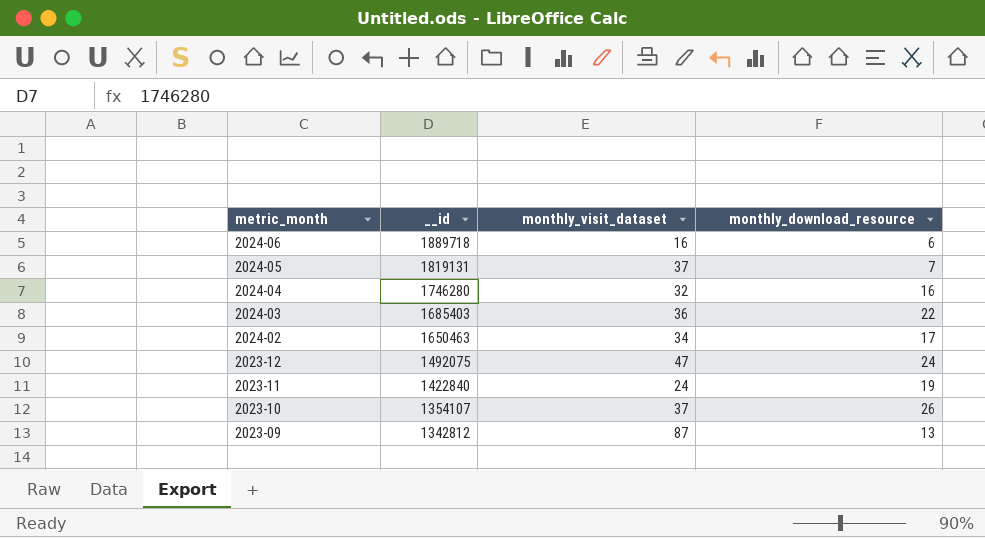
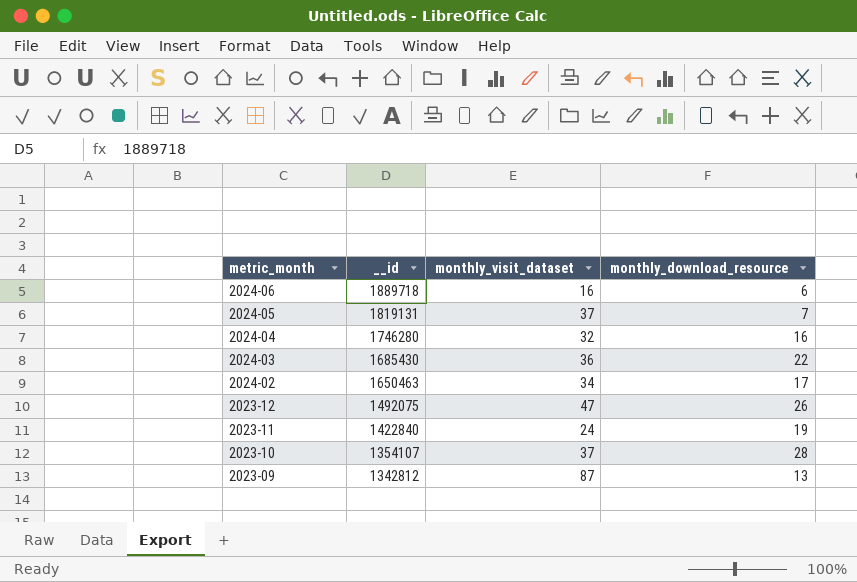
2024-03 | __id: 1685403 -> 1685430
2023-12 | monthly_download_resource: 24 -> 26
2023-10 | monthly_download_resource: 26 -> 28

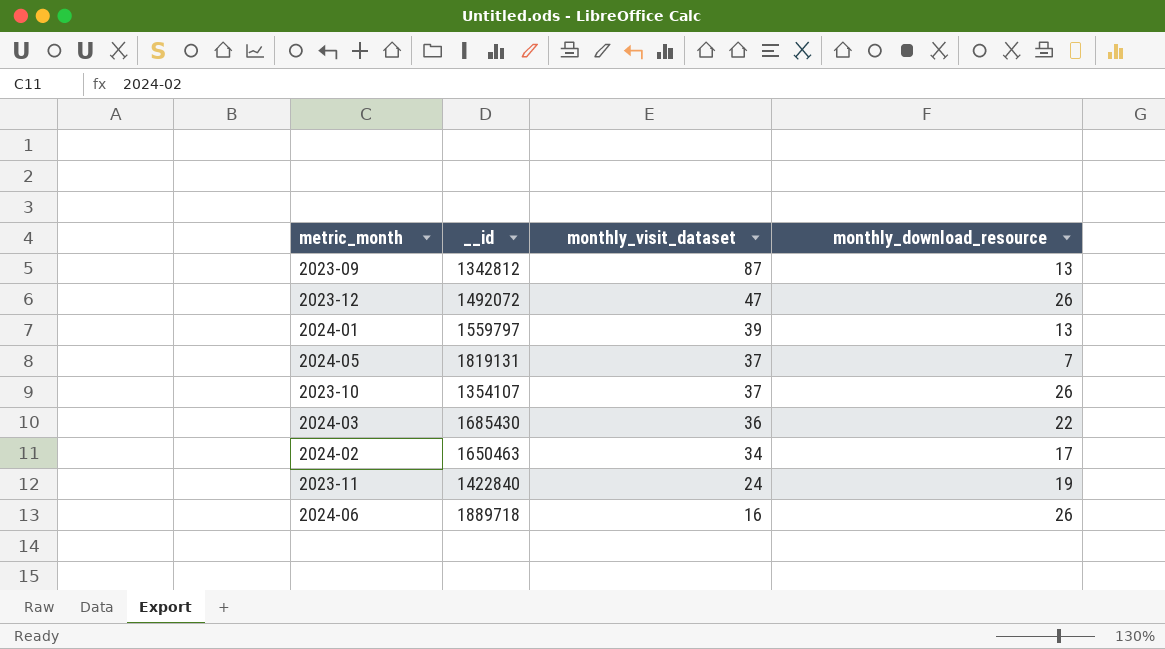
row order: metric_month descending -> monthly_visit_dataset descending
row 2024-04: 1746280 | 32 | 16 -> none
2023-12 | __id: 1492075 -> 1492072
row 2024-01: none -> 1559797 | 39 | 13
2023-10 | monthly_download_resource: 28 -> 26
2024-06 | monthly_download_resource: 6 -> 26

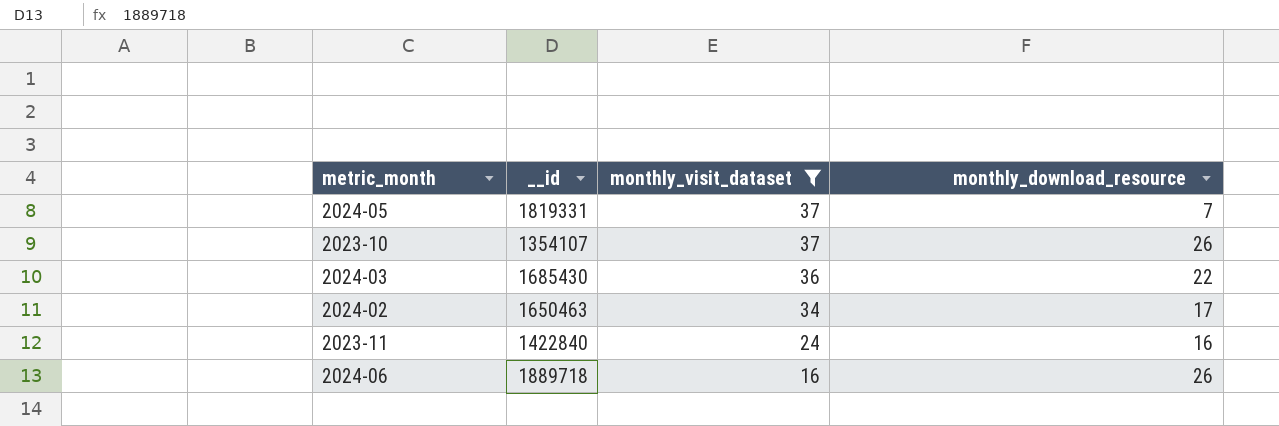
filter: none -> monthly_visit_dataset <= 37
2024-05 | __id: 1819131 -> 1819331
2023-11 | monthly_download_resource: 19 -> 16

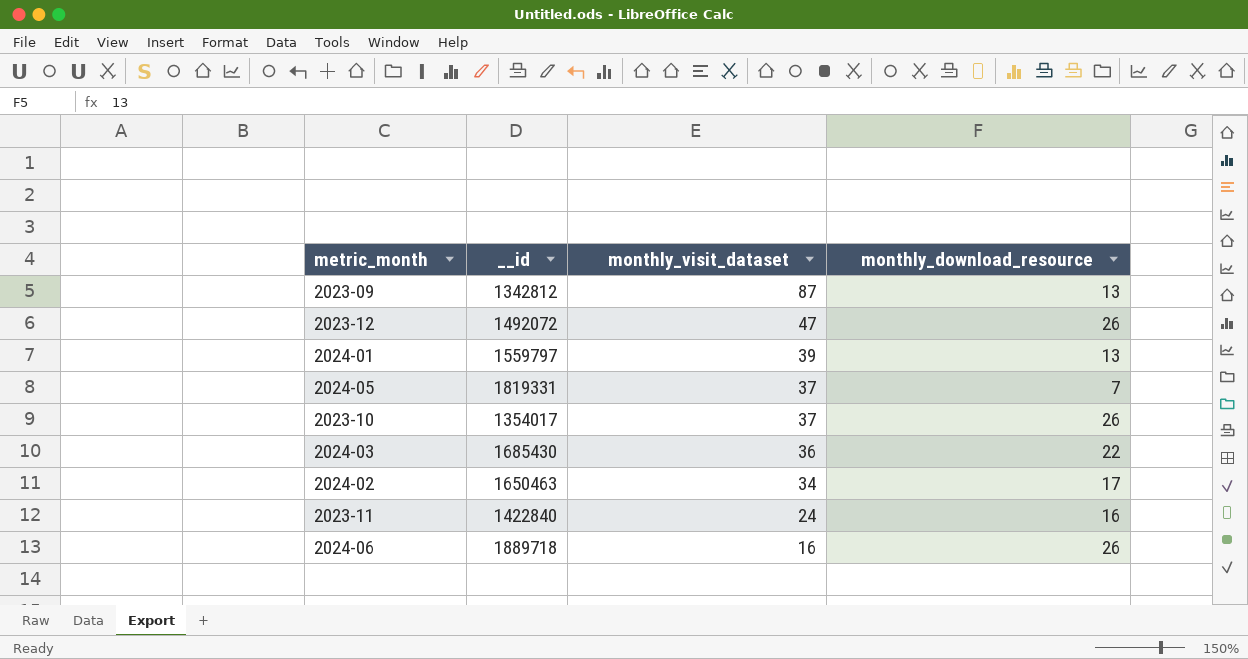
filter: monthly_visit_dataset <= 37 -> none
2023-10 | __id: 1354107 -> 1354017

